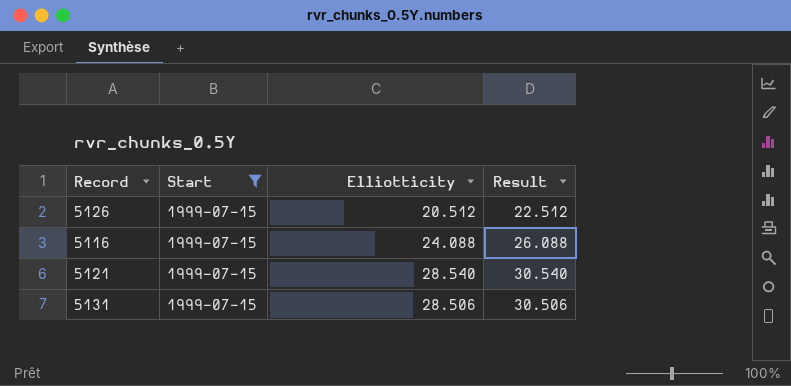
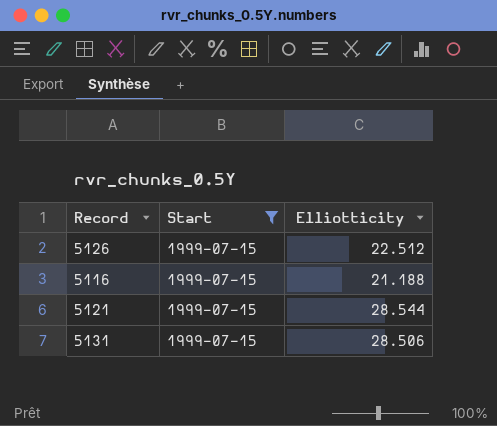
column Result | formula: [Elliotticity] + 2 -> none
5126 | Elliotticity: 20.512 -> 22.512
5116 | Elliotticity: 24.088 -> 21.188
5121 | Elliotticity: 28.540 -> 28.544

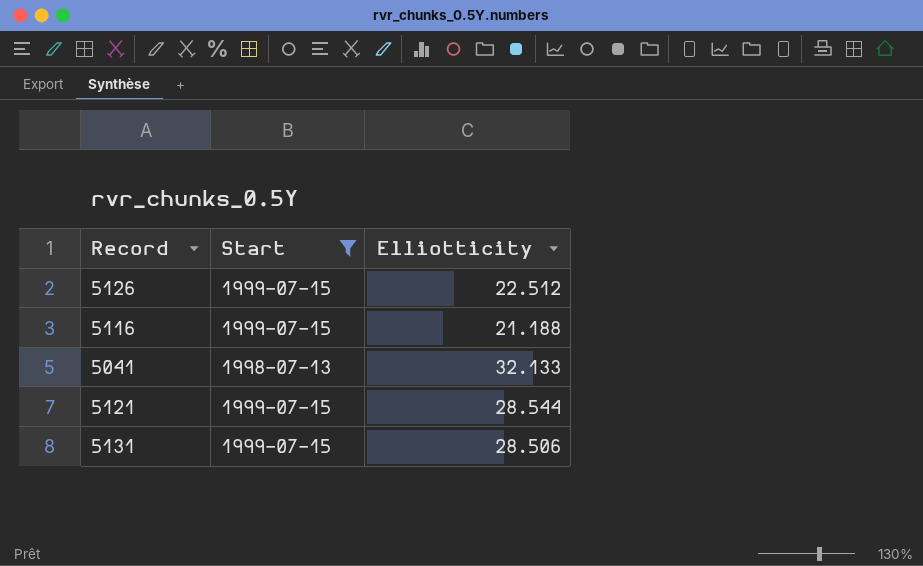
row 5041: none -> 1998-07-13 | 32.133

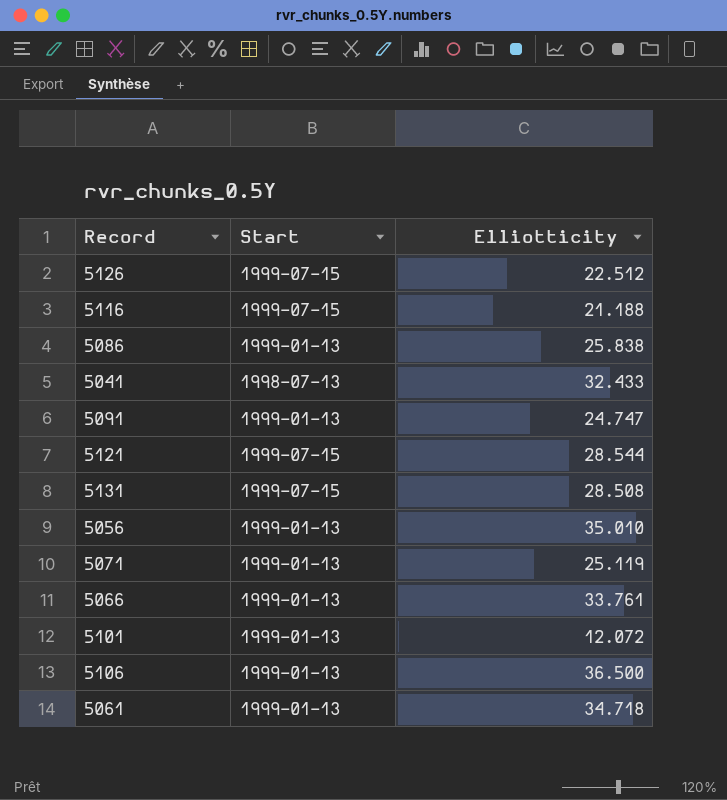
filter: Start != 1999-01-13 -> none
5041 | Elliotticity: 32.133 -> 32.433
5131 | Elliotticity: 28.506 -> 28.508

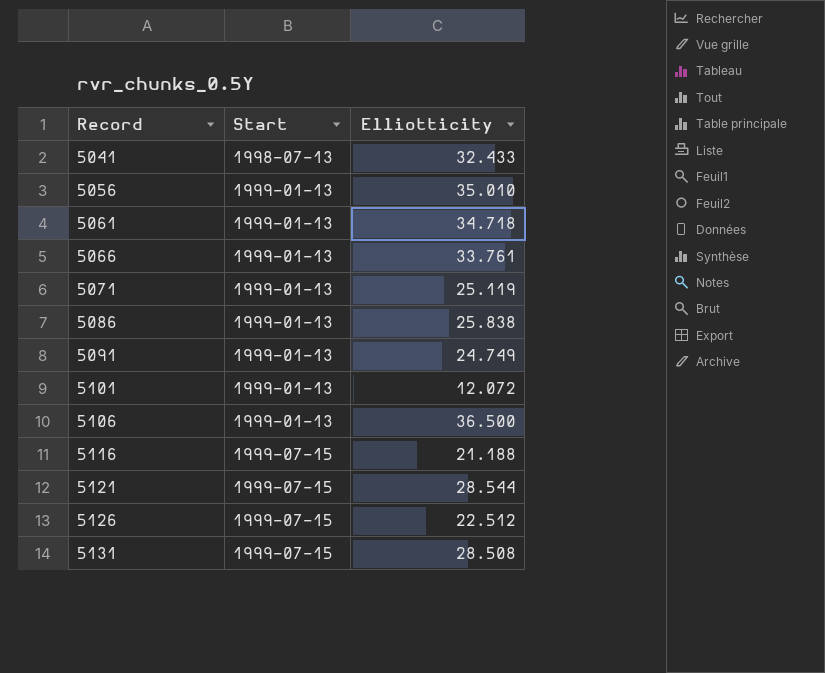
row order: none -> Record ascending
5091 | Elliotticity: 24.747 -> 24.749

